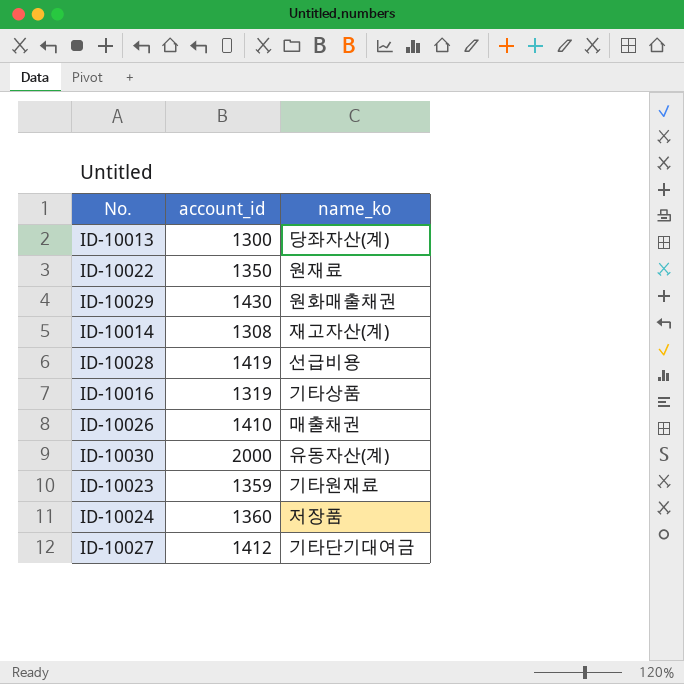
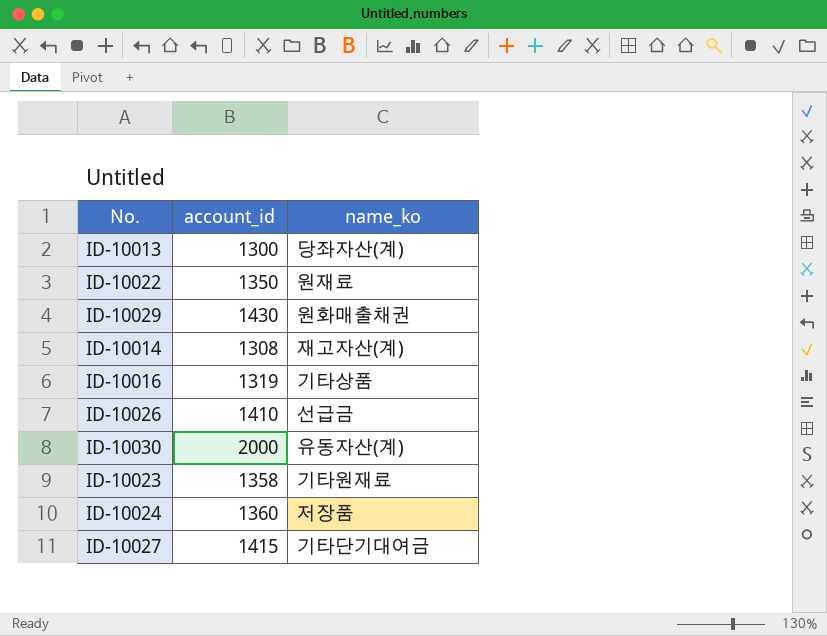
row ID-10028: 1419 | 선급비용 -> none
ID-10026 | name_ko: 매출채권 -> 선급금
ID-10023 | account_id: 1359 -> 1358
ID-10027 | account_id: 1412 -> 1415

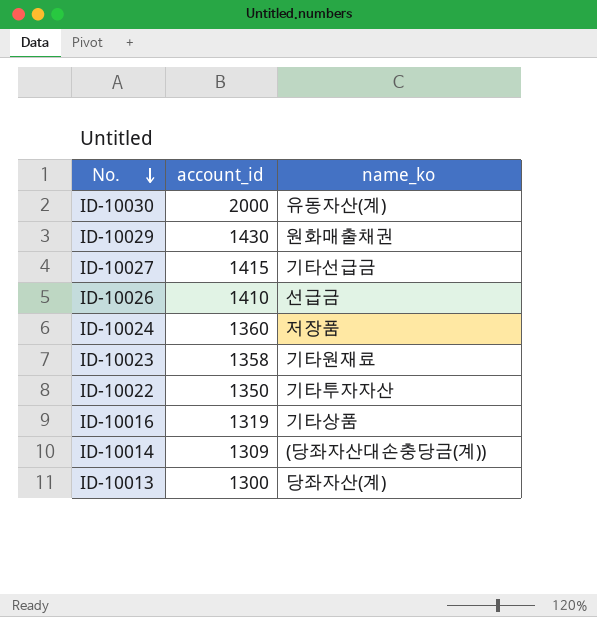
row order: none -> No. descending
ID-10027 | name_ko: 기타단기대여금 -> 기타선급금
ID-10022 | name_ko: 원재료 -> 기타투자자산
ID-10014 | account_id: 1308 -> 1309
ID-10014 | name_ko: 재고자산(계) -> (당좌자산대손충당금(계))

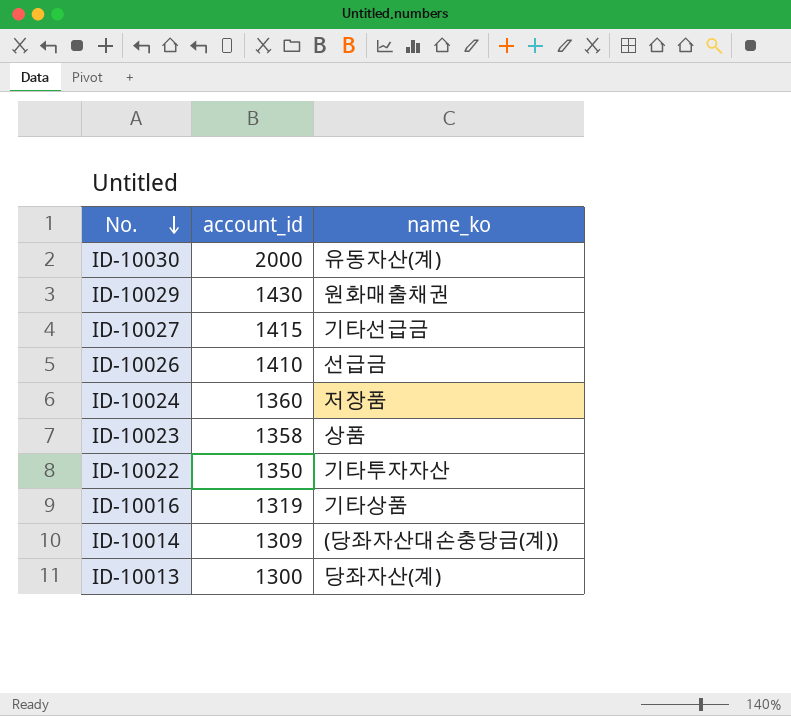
ID-10023 | name_ko: 기타원재료 -> 상품

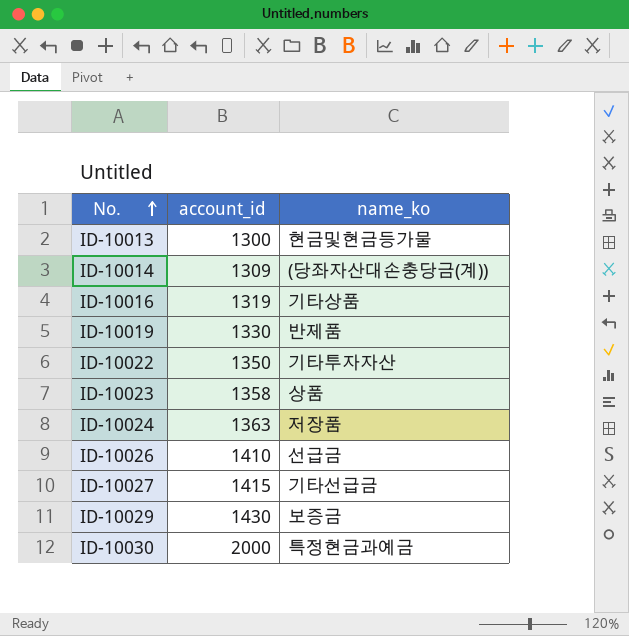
row order: No. descending -> No. ascending
ID-10013 | name_ko: 당좌자산(계) -> 현금및현금등가물
row ID-10019: none -> 1330 | 반제품
ID-10024 | account_id: 1360 -> 1363
ID-10029 | name_ko: 원화매출채권 -> 보증금
ID-10030 | name_ko: 유동자산(계) -> 특정현금과예금

